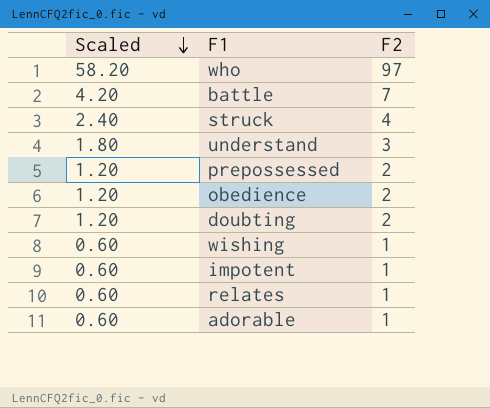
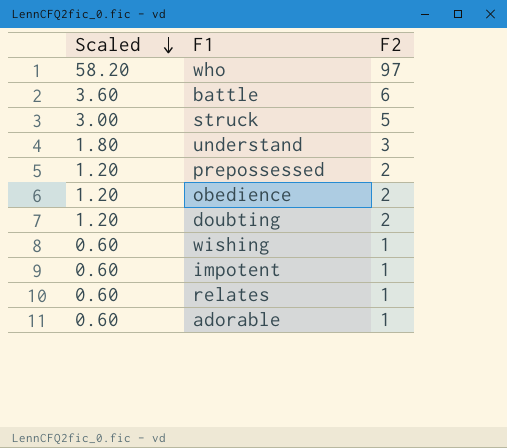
battle | Scaled: 4.20 -> 3.60
battle | F2: 7 -> 6
struck | Scaled: 2.40 -> 3.00
struck | F2: 4 -> 5

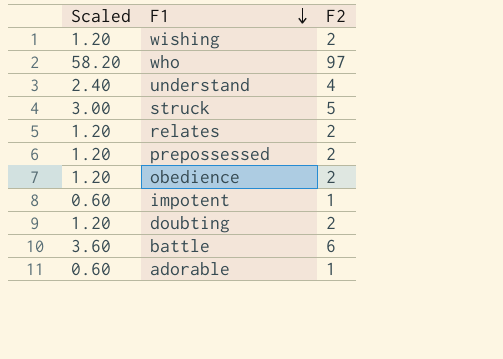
row order: Scaled descending -> F1 descending
wishing | Scaled: 0.60 -> 1.20
wishing | F2: 1 -> 2
understand | Scaled: 1.80 -> 2.40
understand | F2: 3 -> 4
relates | Scaled: 0.60 -> 1.20
relates | F2: 1 -> 2

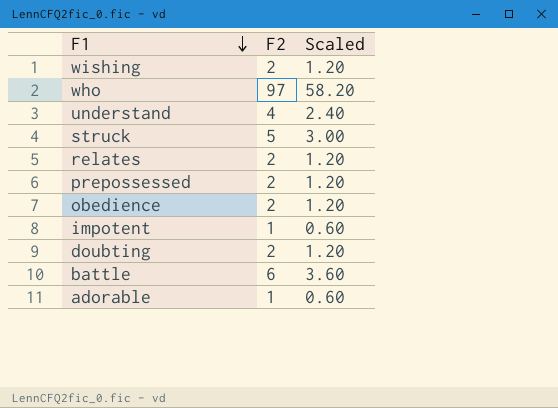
column Scaled | position: 1 -> 3

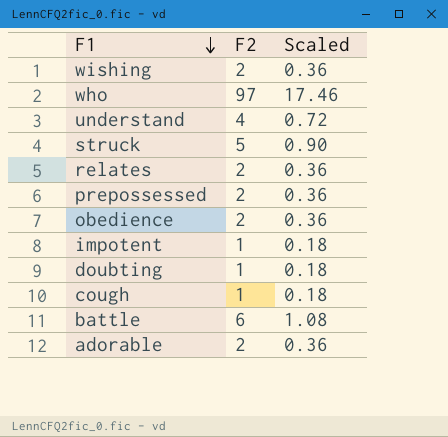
column Scaled | formula: [F2] * 0.6 -> [F2] * 0.18
doubting | F2: 2 -> 1
row cough: none -> 1 | 0.18
adorable | F2: 1 -> 2

